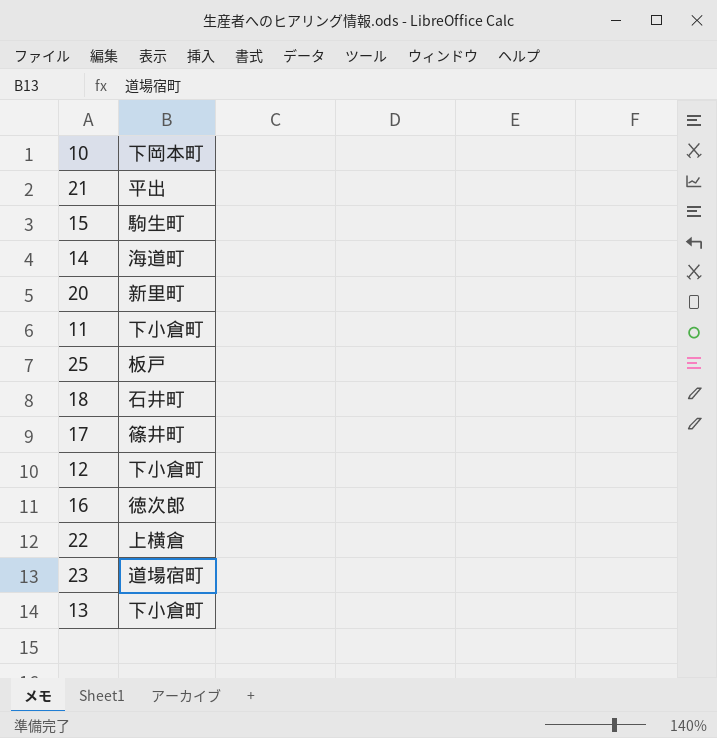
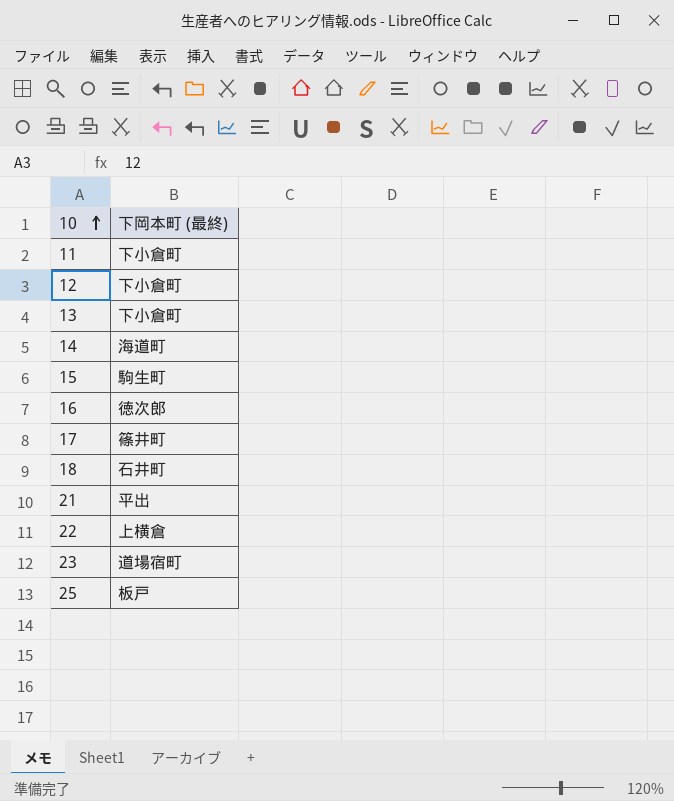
row order: none -> 10 ascending
column name: 下岡本町 -> 下岡本町 (最終)
row 20: 新里町 -> none

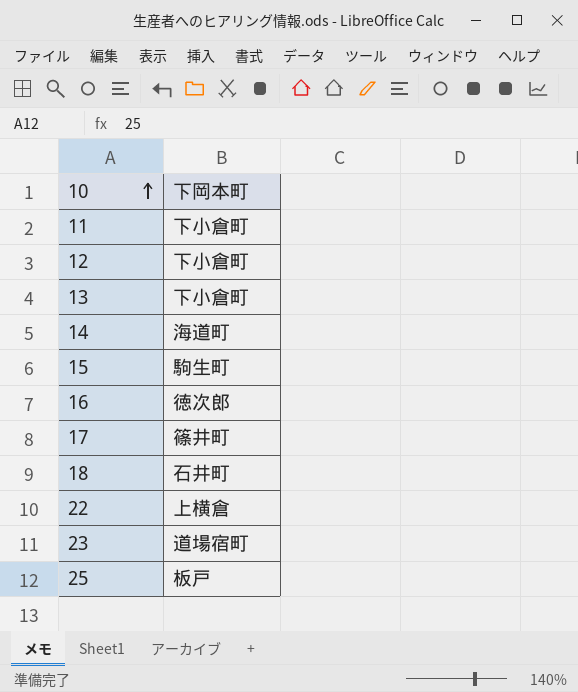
column name: 下岡本町 (最終) -> 下岡本町
row 21: 平出 -> none

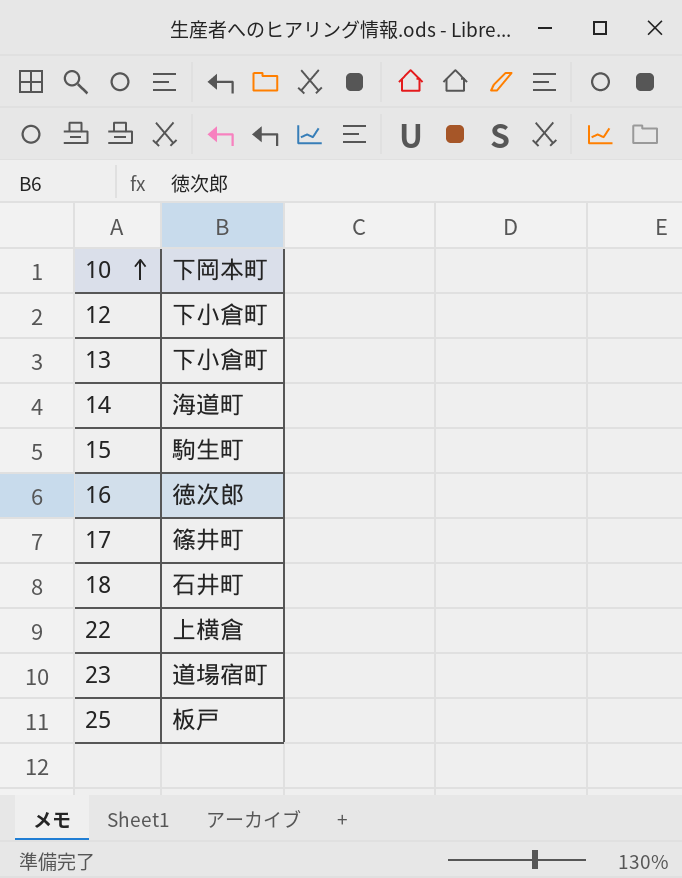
row 11: 下小倉町 -> none

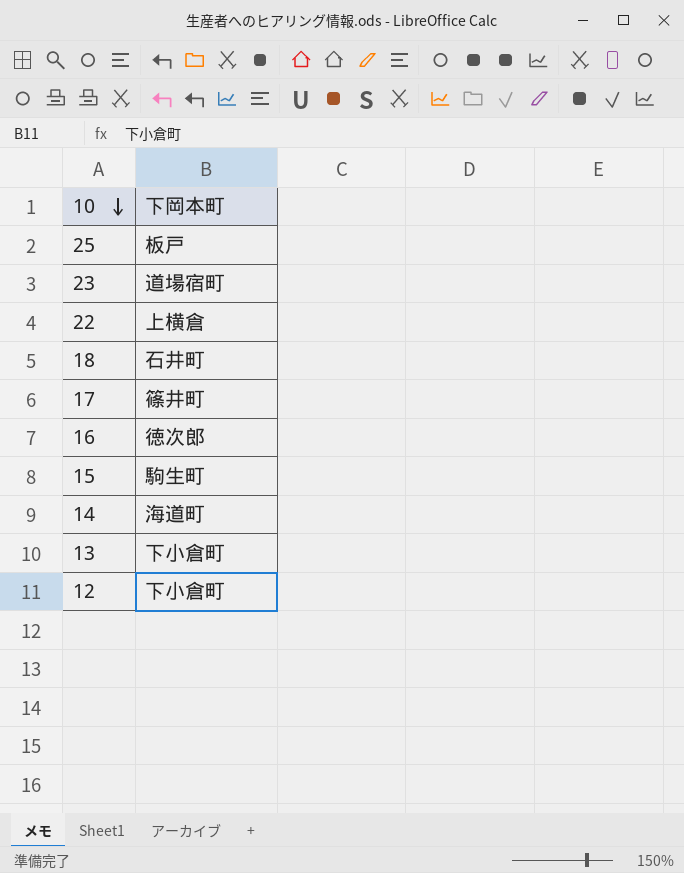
row order: 10 ascending -> 10 descending

